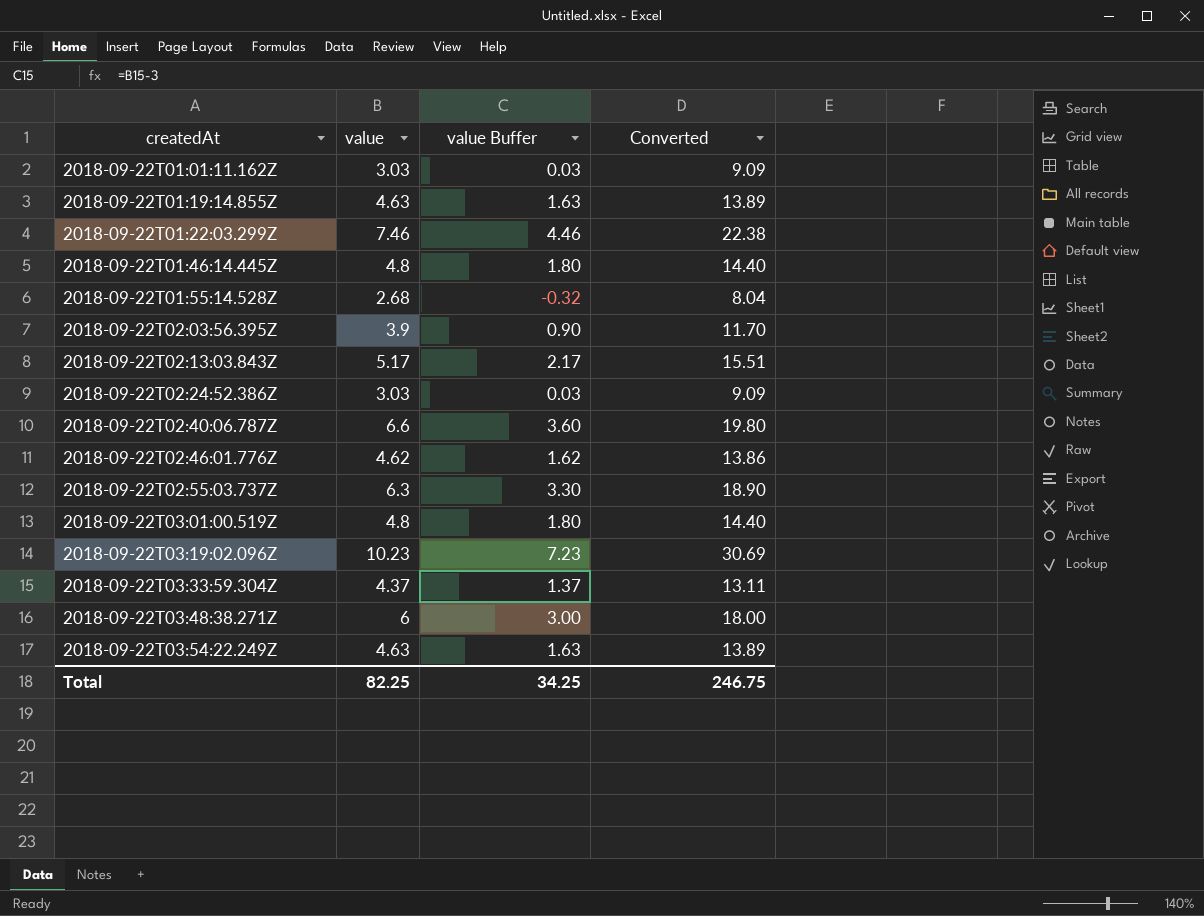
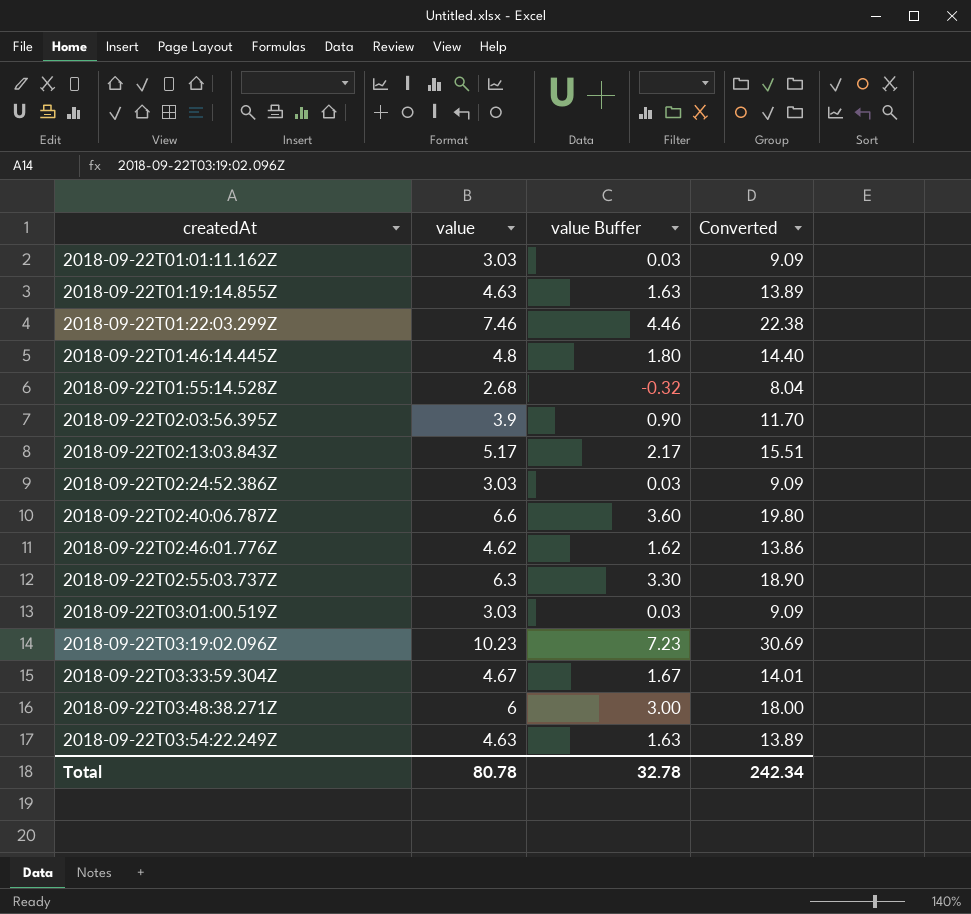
2018-09-22T03:01:00.519Z | value: 4.8 -> 3.03
2018-09-22T03:01:00.519Z | value Buffer: 1.80 -> 0.03
2018-09-22T03:01:00.519Z | Converted: 14.40 -> 9.09
2018-09-22T03:33:59.304Z | value: 4.37 -> 4.67
2018-09-22T03:33:59.304Z | value Buffer: 1.37 -> 1.67
2018-09-22T03:33:59.304Z | Converted: 13.11 -> 14.01
Total | value: 82.25 -> 80.78
Total | value Buffer: 34.25 -> 32.78
Total | Converted: 246.75 -> 242.34

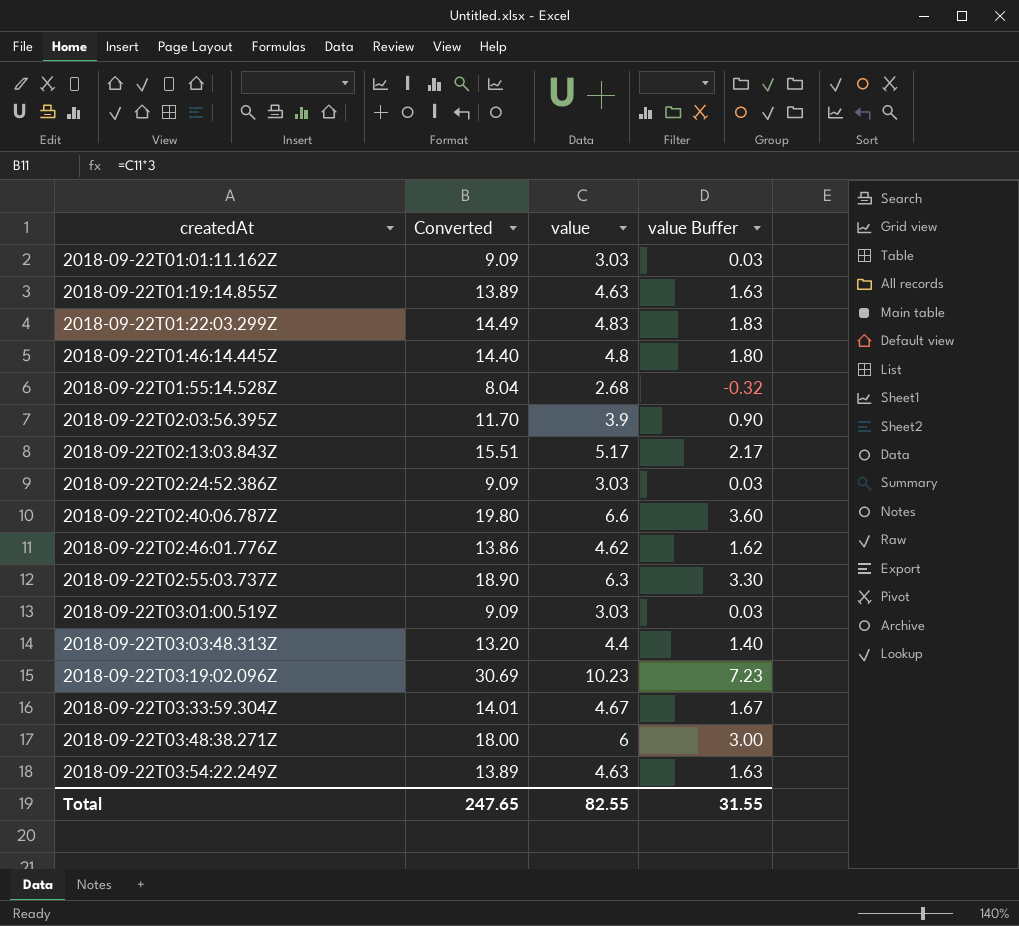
column Converted | position: 4 -> 2
2018-09-22T01:22:03.299Z | Converted: 22.38 -> 14.49
2018-09-22T01:22:03.299Z | value: 7.46 -> 4.83
2018-09-22T01:22:03.299Z | value Buffer: 4.46 -> 1.83
row 2018-09-22T03:03:48.313Z: none -> 13.20 | 4.4 | 1.40
Total | Converted: 242.34 -> 247.65
Total | value: 80.78 -> 82.55
Total | value Buffer: 32.78 -> 31.55

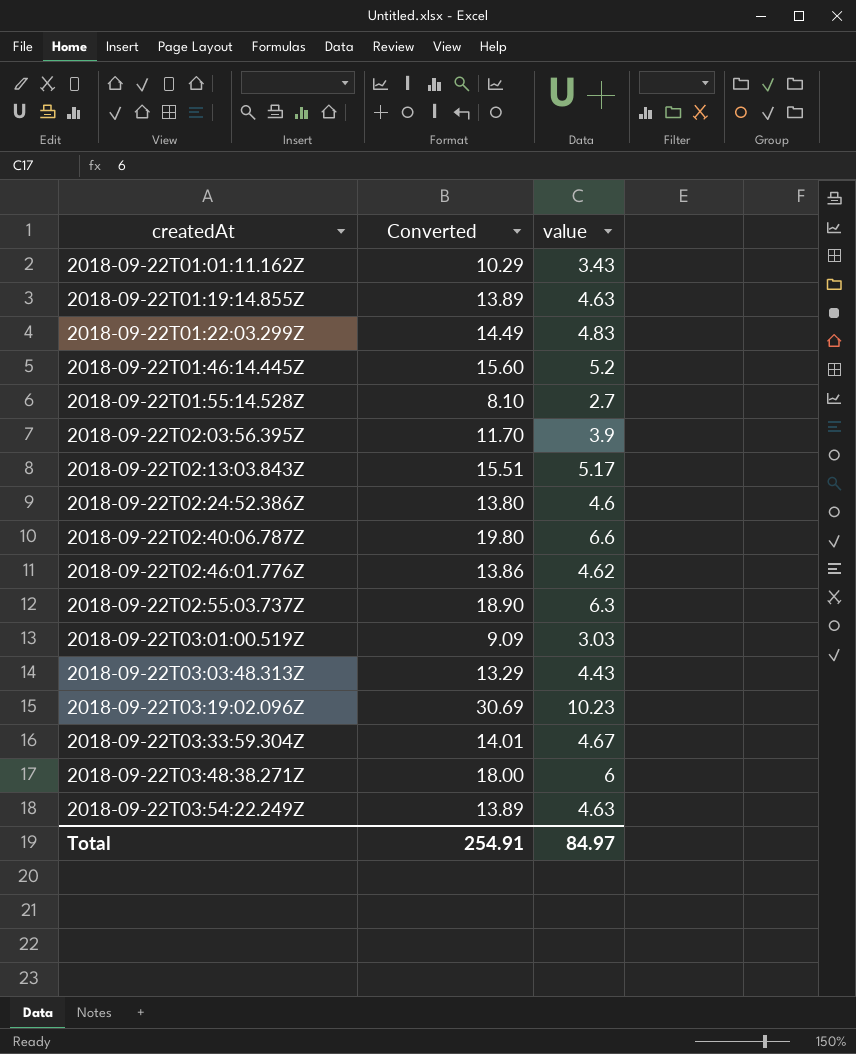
column value Buffer | formula: [value] - 3 -> none
2018-09-22T01:01:11.162Z | Converted: 9.09 -> 10.29
2018-09-22T01:01:11.162Z | value: 3.03 -> 3.43
2018-09-22T01:46:14.445Z | Converted: 14.40 -> 15.60
2018-09-22T01:46:14.445Z | value: 4.8 -> 5.2
2018-09-22T01:55:14.528Z | Converted: 8.04 -> 8.10
2018-09-22T01:55:14.528Z | value: 2.68 -> 2.7
2018-09-22T02:24:52.386Z | Converted: 9.09 -> 13.80
2018-09-22T02:24:52.386Z | value: 3.03 -> 4.6
2018-09-22T03:03:48.313Z | Converted: 13.20 -> 13.29
2018-09-22T03:03:48.313Z | value: 4.4 -> 4.43
Total | Converted: 247.65 -> 254.91
Total | value: 82.55 -> 84.97

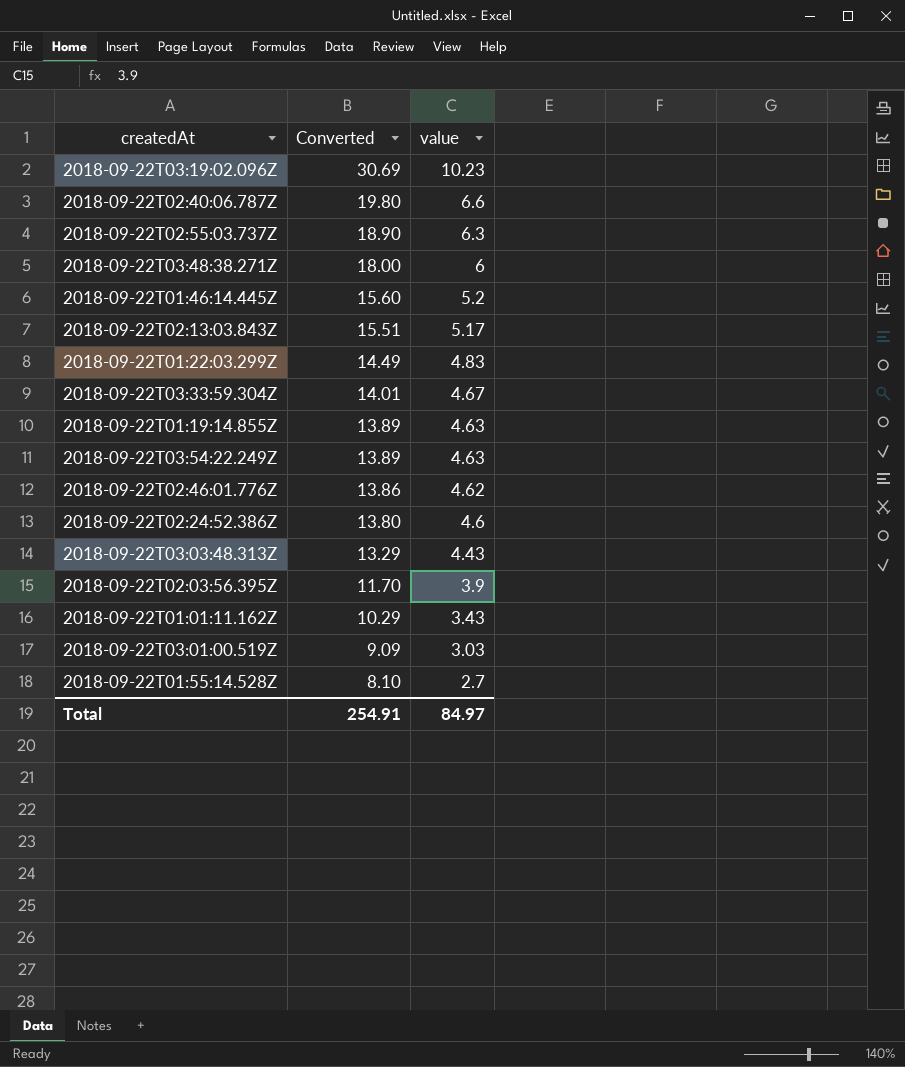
row order: createdAt ascending -> Converted descending

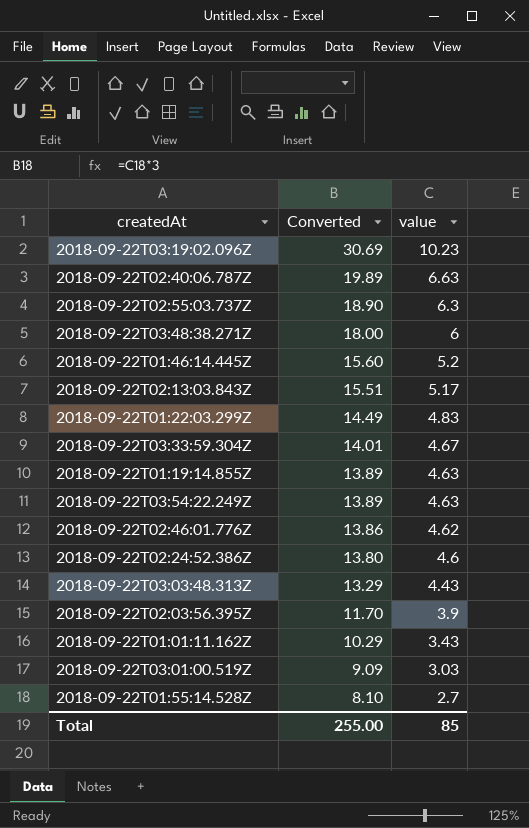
2018-09-22T02:40:06.787Z | Converted: 19.80 -> 19.89
2018-09-22T02:40:06.787Z | value: 6.6 -> 6.63
Total | Converted: 254.91 -> 255.00
Total | value: 84.97 -> 85

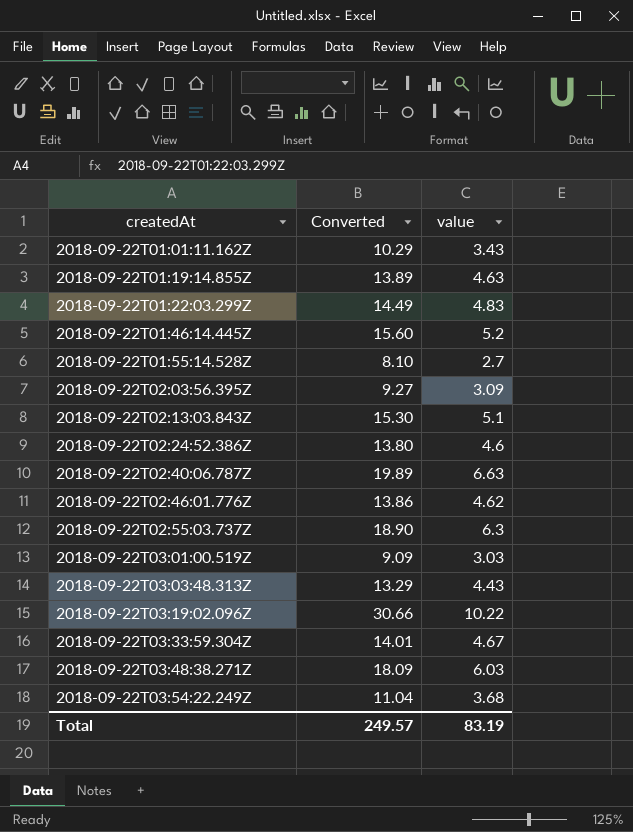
row order: Converted descending -> createdAt ascending
2018-09-22T02:03:56.395Z | Converted: 11.70 -> 9.27
2018-09-22T02:03:56.395Z | value: 3.9 -> 3.09
2018-09-22T02:13:03.843Z | Converted: 15.51 -> 15.30
2018-09-22T02:13:03.843Z | value: 5.17 -> 5.1
2018-09-22T03:19:02.096Z | Converted: 30.69 -> 30.66
2018-09-22T03:19:02.096Z | value: 10.23 -> 10.22
2018-09-22T03:48:38.271Z | Converted: 18.00 -> 18.09
2018-09-22T03:48:38.271Z | value: 6 -> 6.03
2018-09-22T03:54:22.249Z | Converted: 13.89 -> 11.04
2018-09-22T03:54:22.249Z | value: 4.63 -> 3.68
Total | Converted: 255.00 -> 249.57
Total | value: 85 -> 83.19

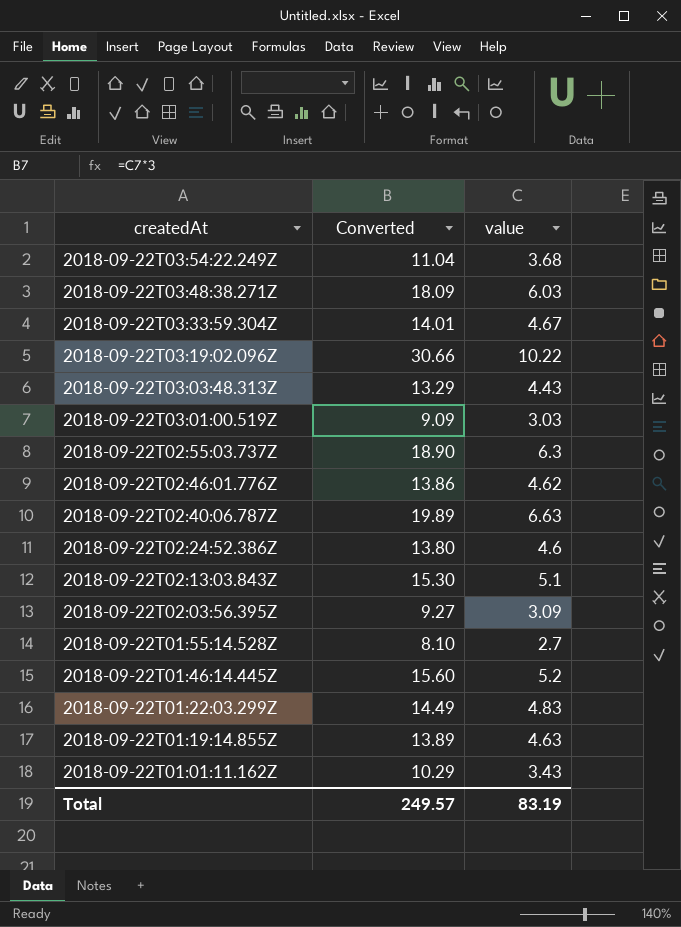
row order: createdAt ascending -> createdAt descending

